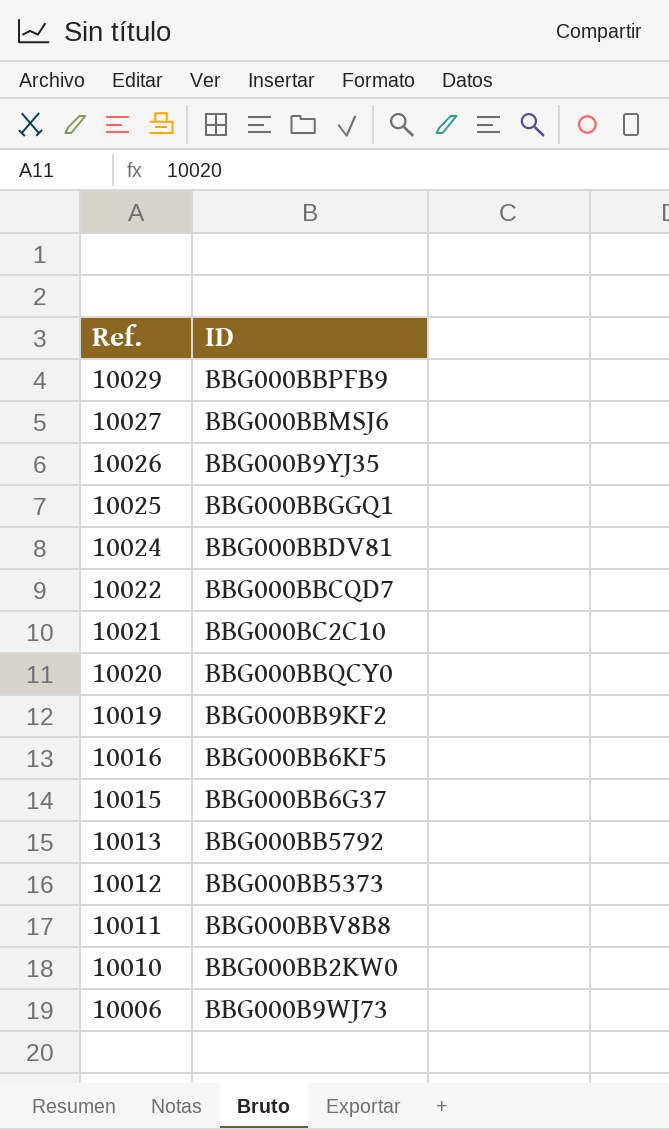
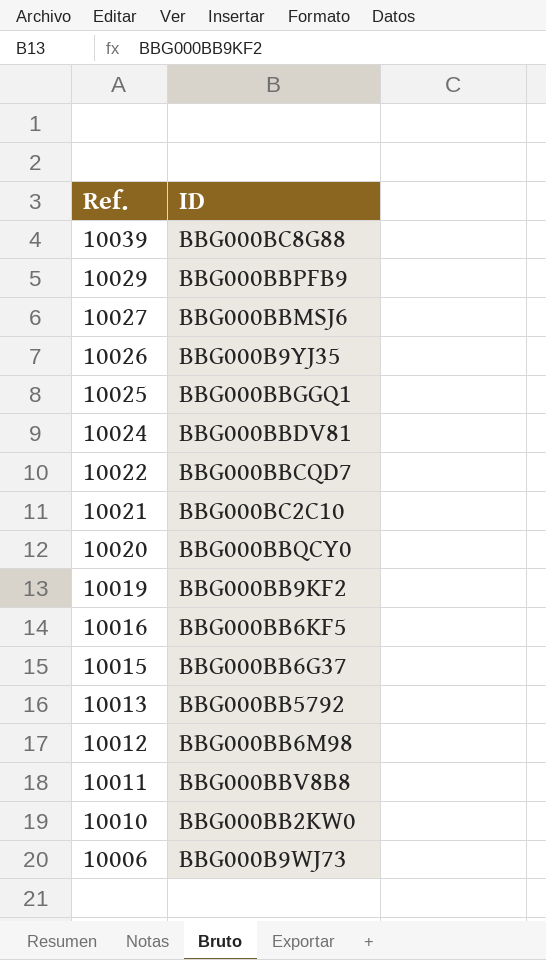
row 10039: none -> BBG000BC8G88
10012 | ID: BBG000BB5373 -> BBG000BB6M98

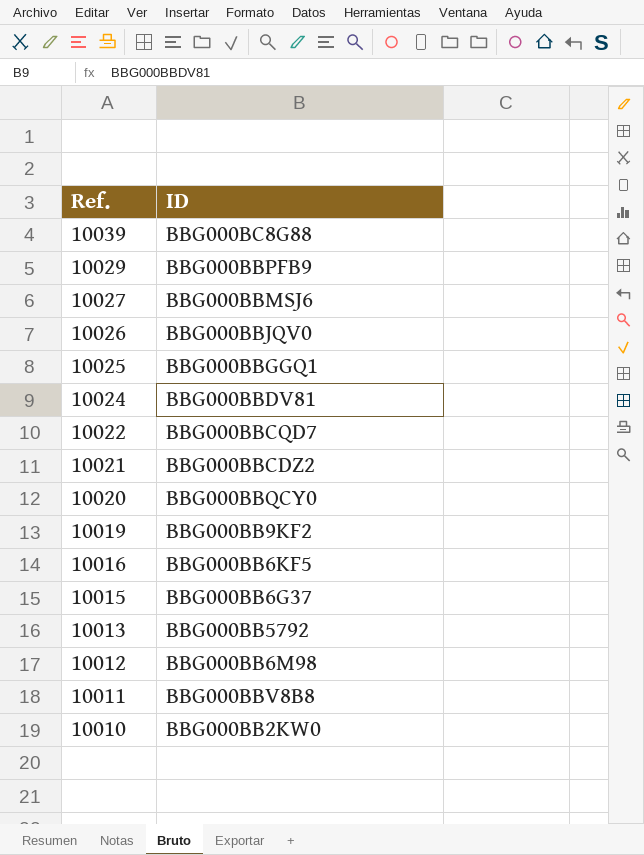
row 10006: BBG000B9WJ73 -> none
10026 | ID: BBG000B9YJ35 -> BBG000BBJQV0
10021 | ID: BBG000BC2C10 -> BBG000BBCDZ2

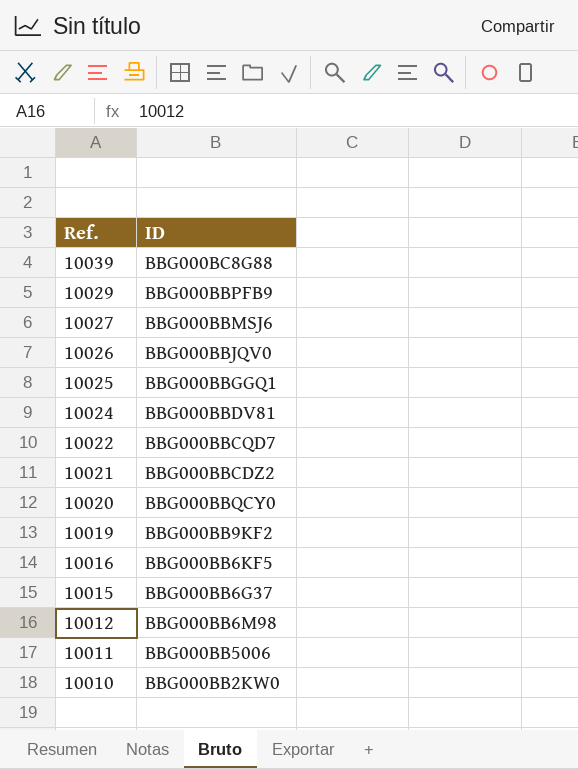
row 10013: BBG000BB5792 -> none
10011 | ID: BBG000BBV8B8 -> BBG000BB5006

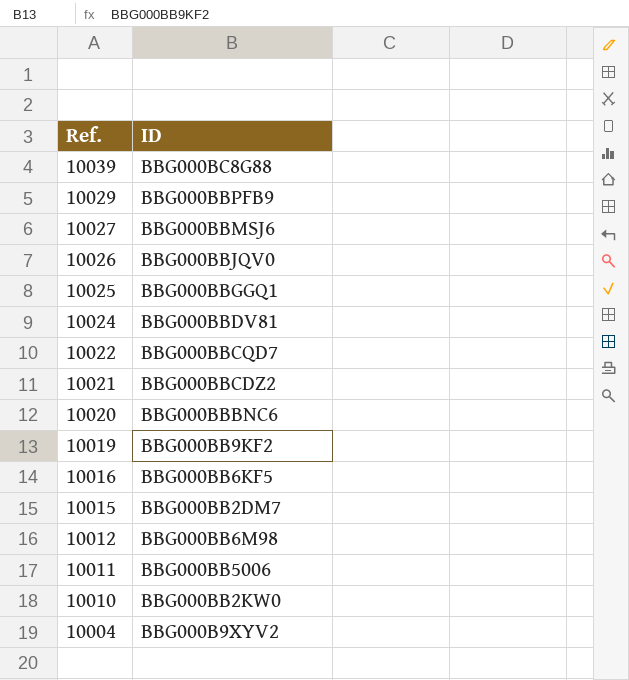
10020 | ID: BBG000BBQCY0 -> BBG000BBBNC6
10015 | ID: BBG000BB6G37 -> BBG000BB2DM7
row 10004: none -> BBG000B9XYV2

